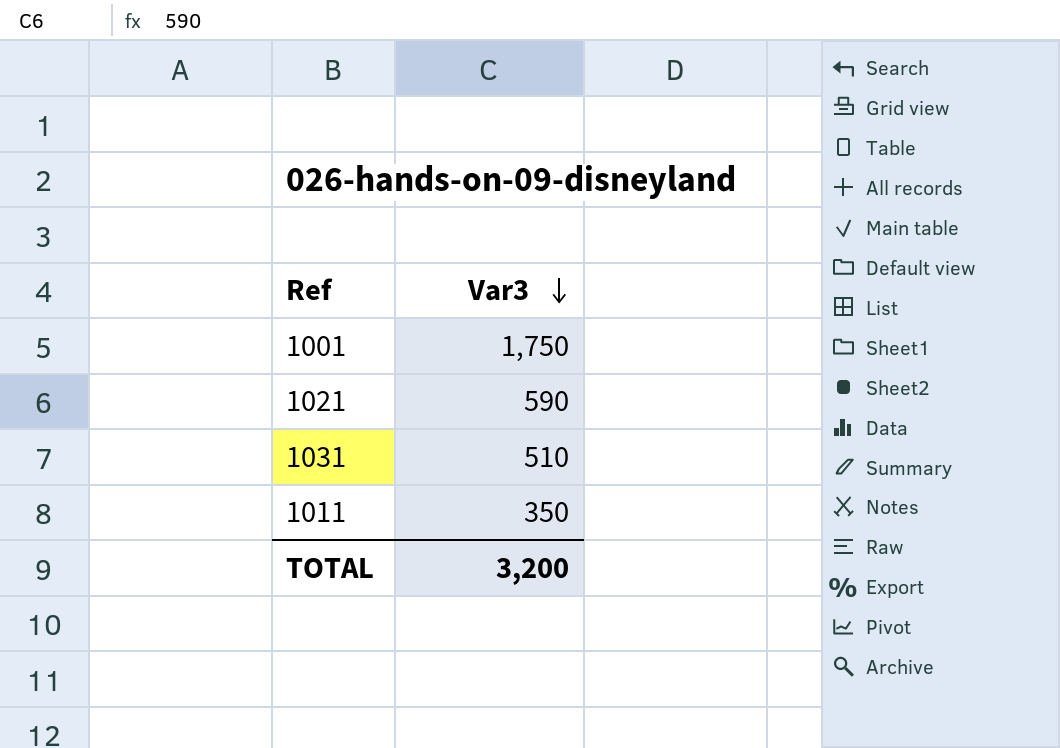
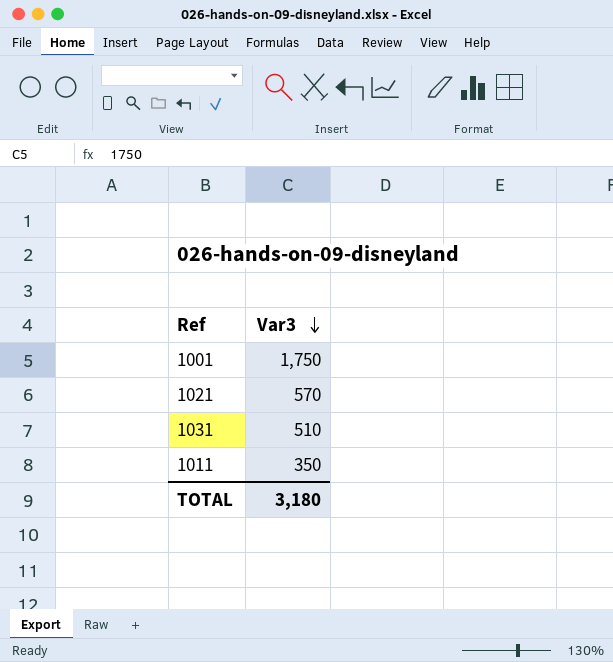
1021 | Var3: 590 -> 570
TOTAL | Var3: 3,200 -> 3,180

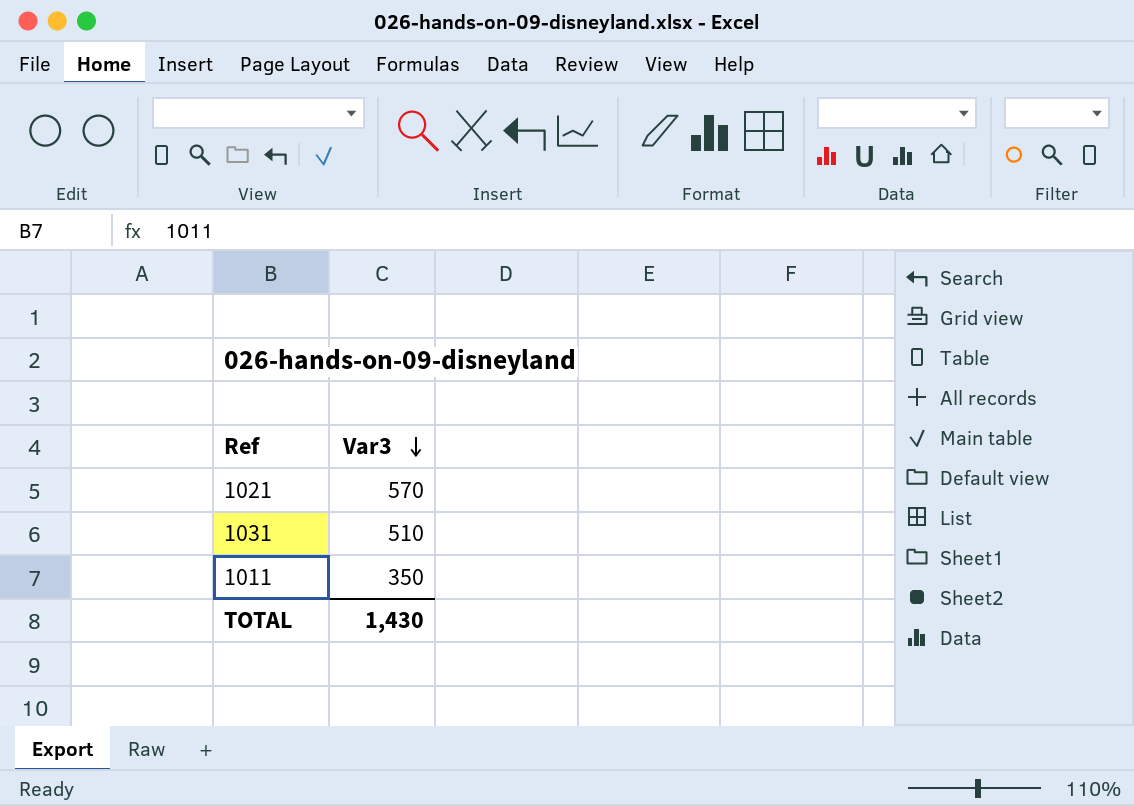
row 1001: 1,750 -> none
TOTAL | Var3: 3,180 -> 1,430

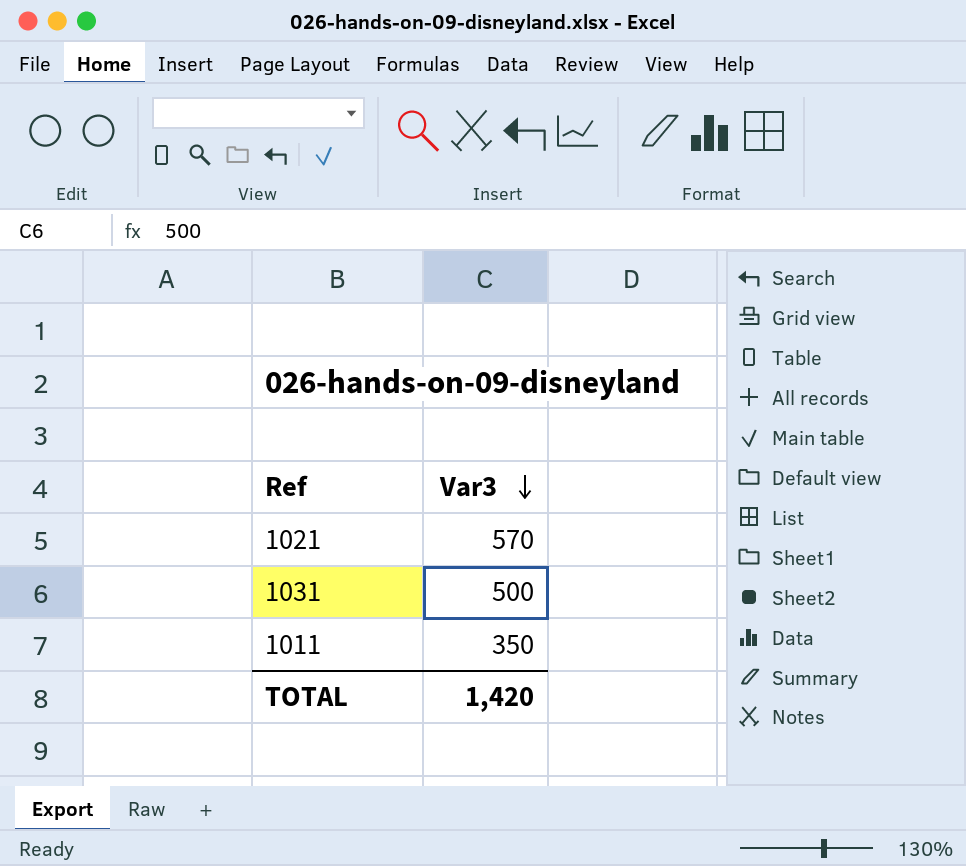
1031 | Var3: 510 -> 500
TOTAL | Var3: 1,430 -> 1,420

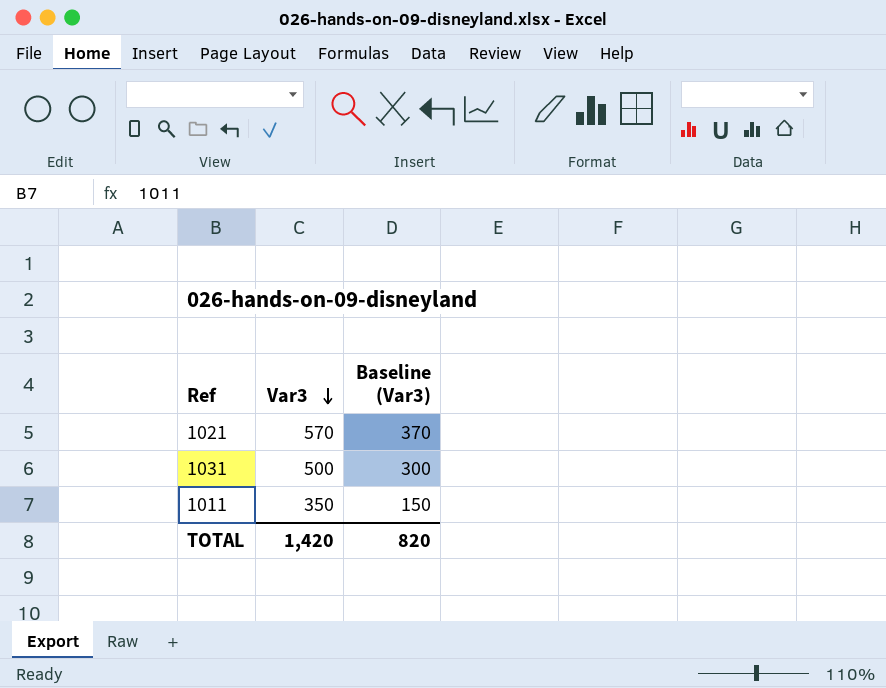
column Baseline (Var3) | formula: none -> [Var3] - 200

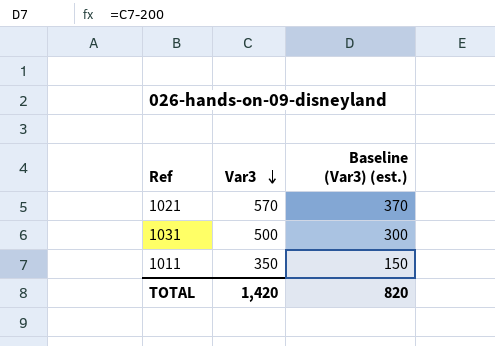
column name: Baseline (Var3) -> Baseline (Var3) (est.)

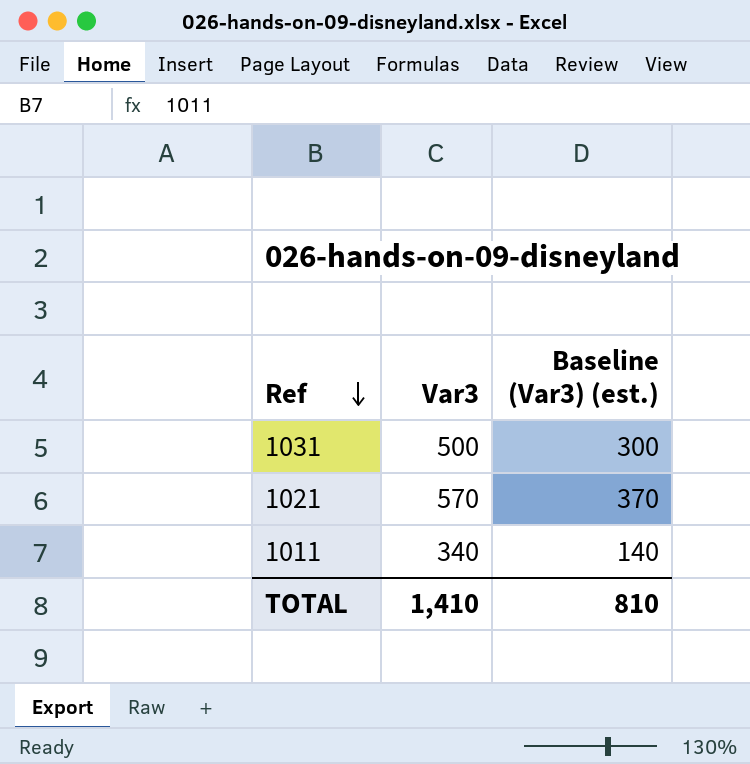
row order: Var3 descending -> Ref descending
1011 | Var3: 350 -> 340
1011 | Baseline (Var3) (est.): 150 -> 140
TOTAL | Var3: 1,420 -> 1,410
TOTAL | Baseline (Var3) (est.): 820 -> 810

